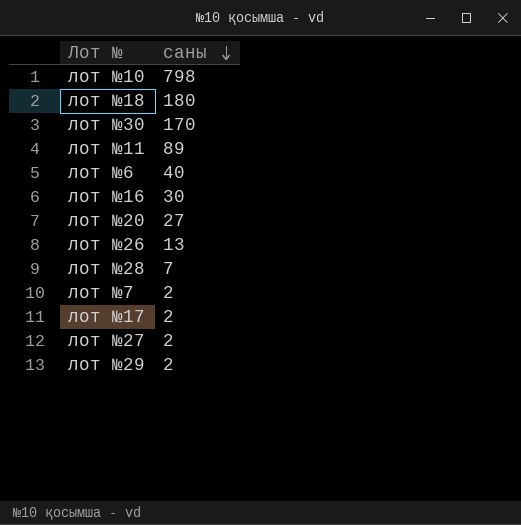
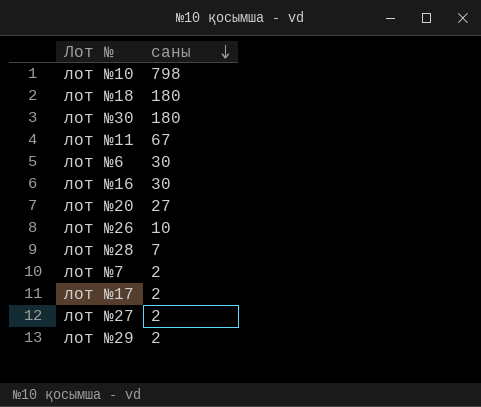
лот №30 | саны: 170 -> 180
лот №11 | саны: 89 -> 67
лот №6 | саны: 40 -> 30
лот №26 | саны: 13 -> 10

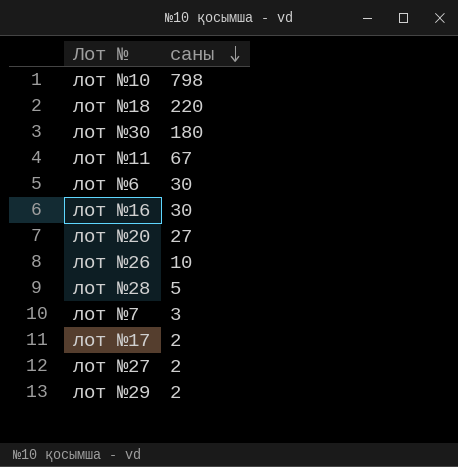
лот №18 | саны: 180 -> 220
лот №28 | саны: 7 -> 5
лот №7 | саны: 2 -> 3

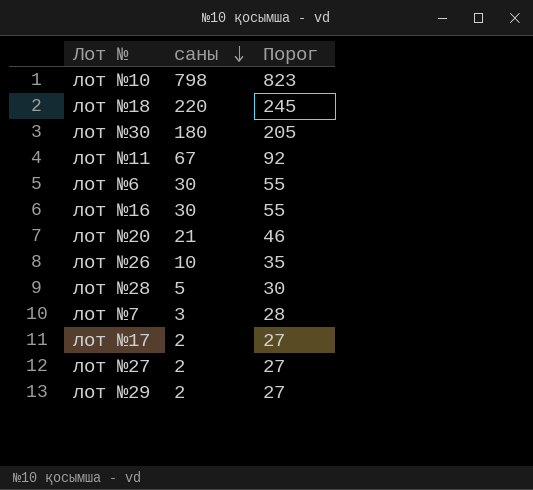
column Порог | formula: none -> [саны] + 25
лот №20 | саны: 27 -> 21

